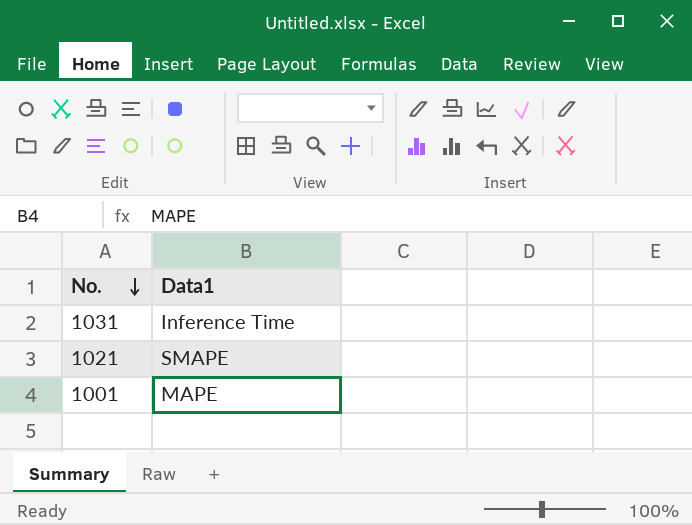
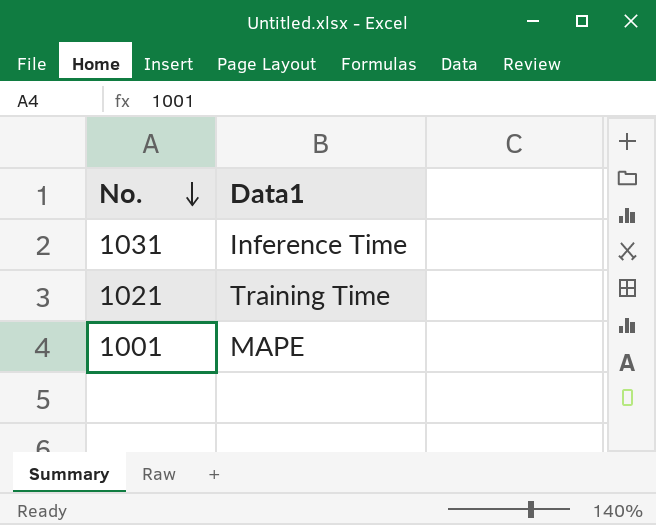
1021 | Data1: SMAPE -> Training Time

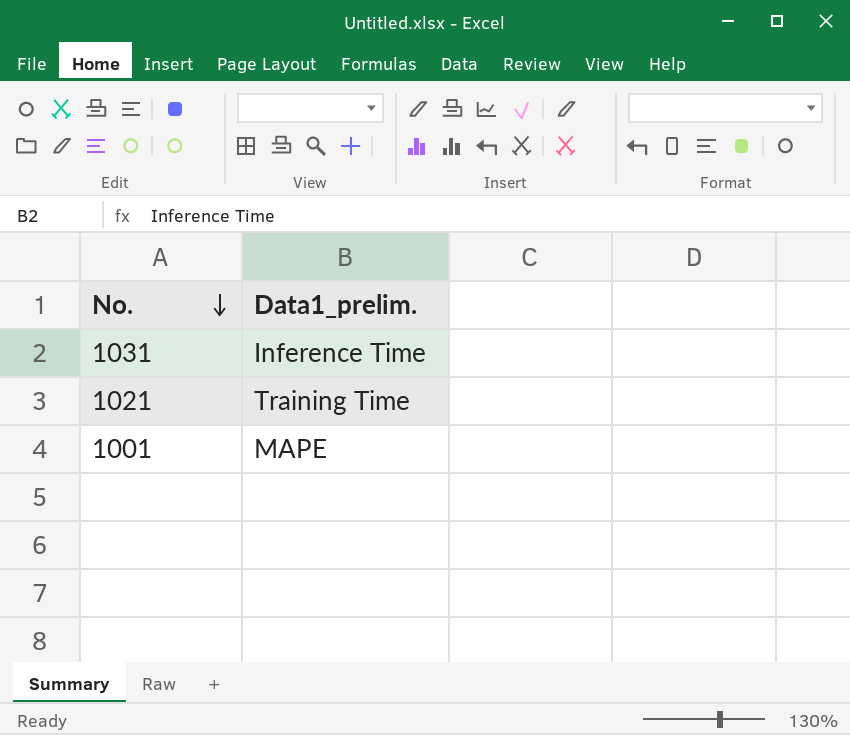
column name: Data1 -> Data1_prelim.

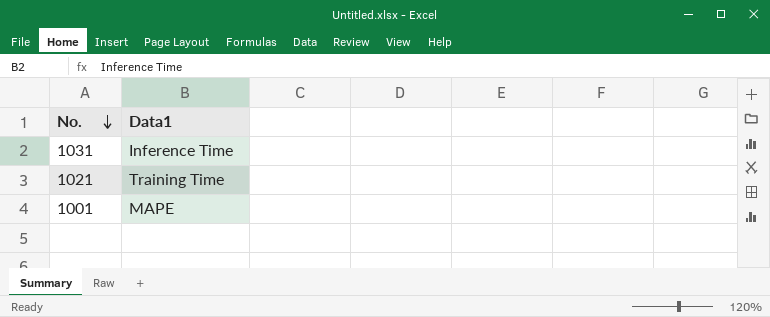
column name: Data1_prelim. -> Data1

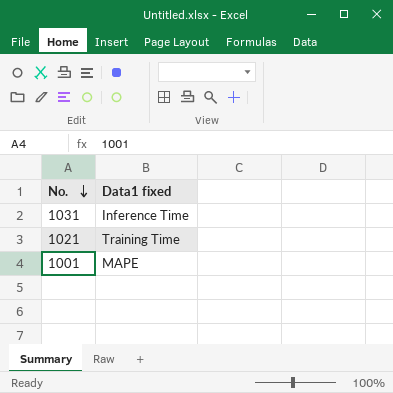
column name: Data1 -> Data1 fixed

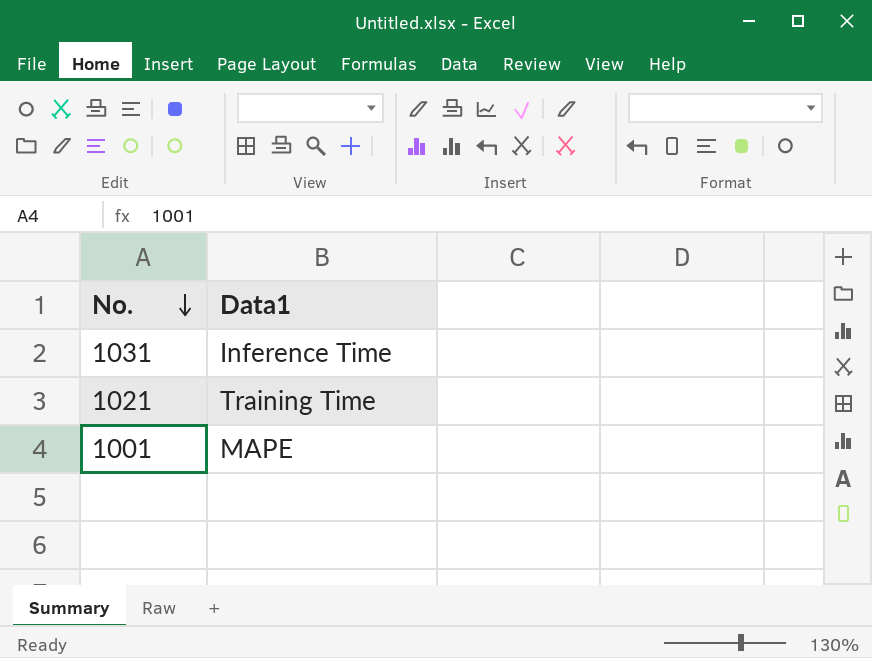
column name: Data1 fixed -> Data1

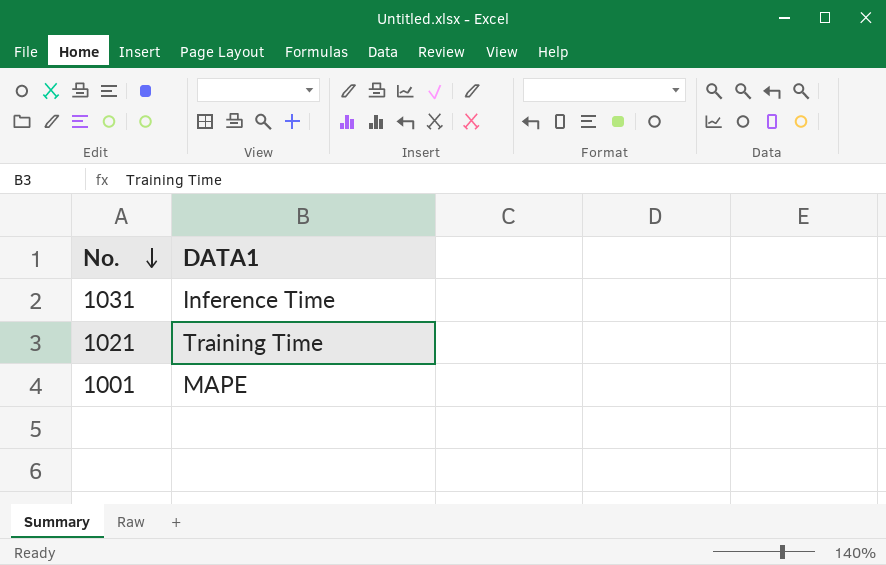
column name: Data1 -> DATA1

